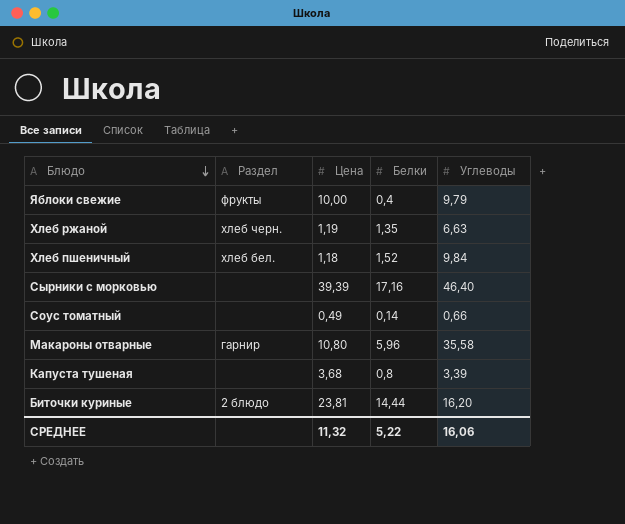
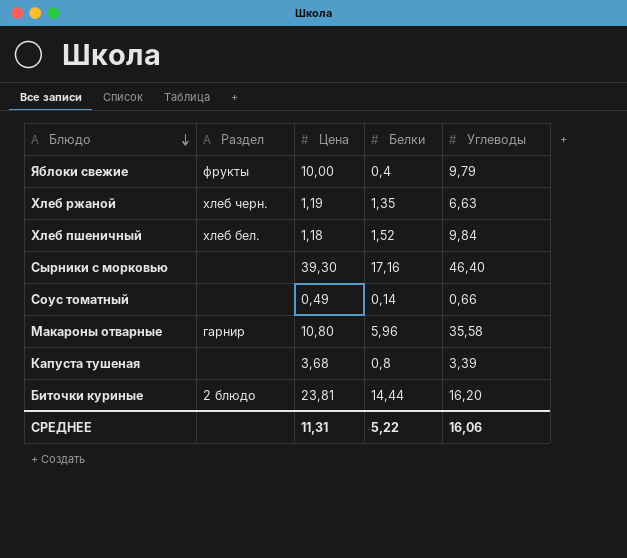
Сырники с морковью | Цена: 39,39 -> 39,30
СРЕДНЕЕ | Цена: 11,32 -> 11,31

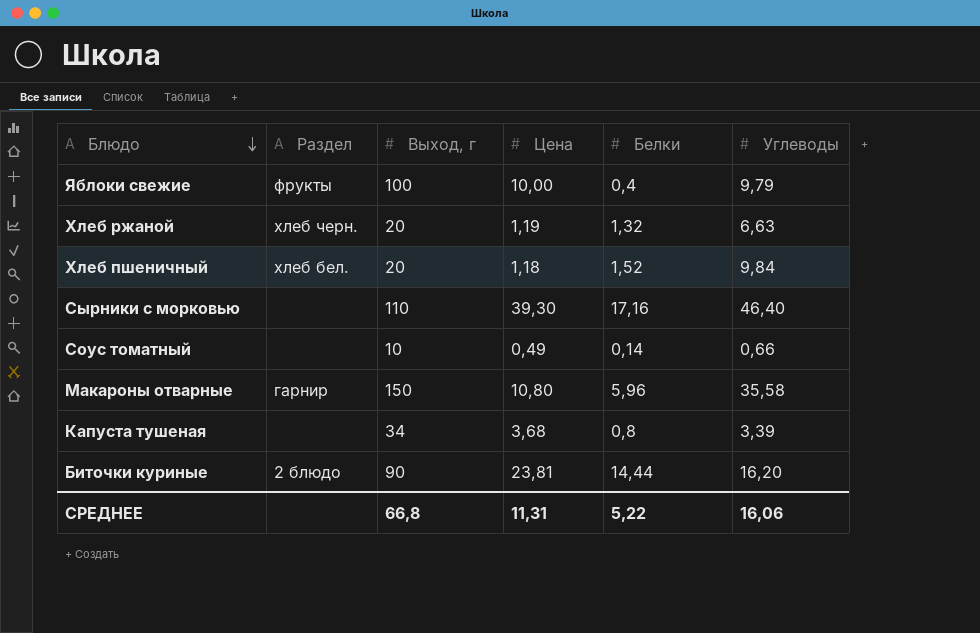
column Выход, г | position: none -> 3
Хлеб ржаной | Белки: 1,35 -> 1,32

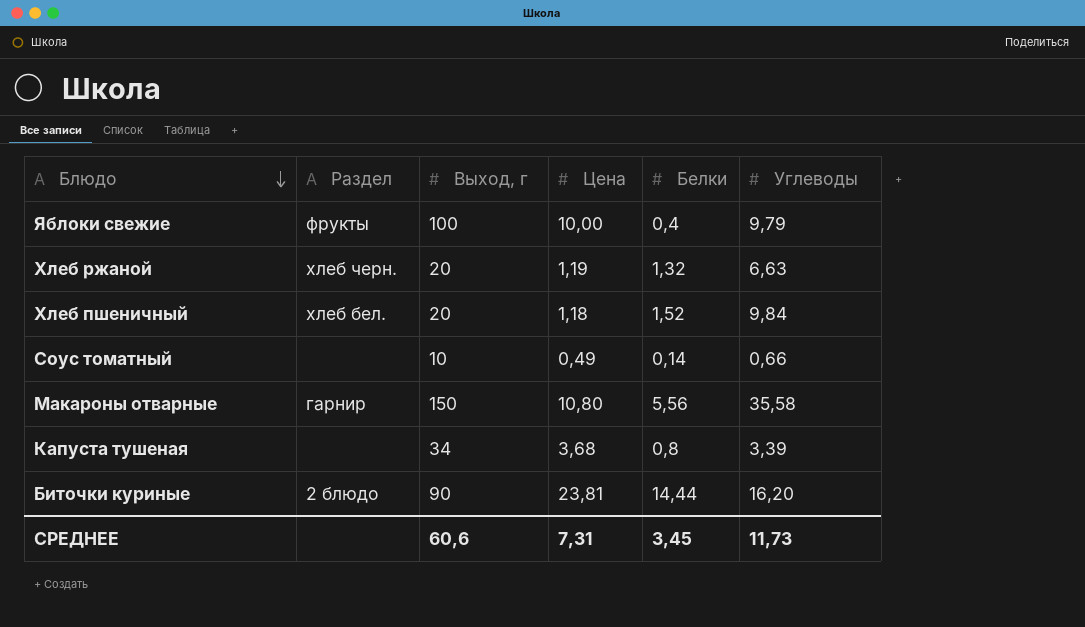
row Сырники с морковью: none | 110 | 39,30 | 17,16 | 46,40 -> none
Макароны отварные | Белки: 5,96 -> 5,56
СРЕДНЕЕ | Выход, г: 66,8 -> 60,6
СРЕДНЕЕ | Цена: 11,31 -> 7,31
СРЕДНЕЕ | Белки: 5,22 -> 3,45
СРЕДНЕЕ | Углеводы: 16,06 -> 11,73

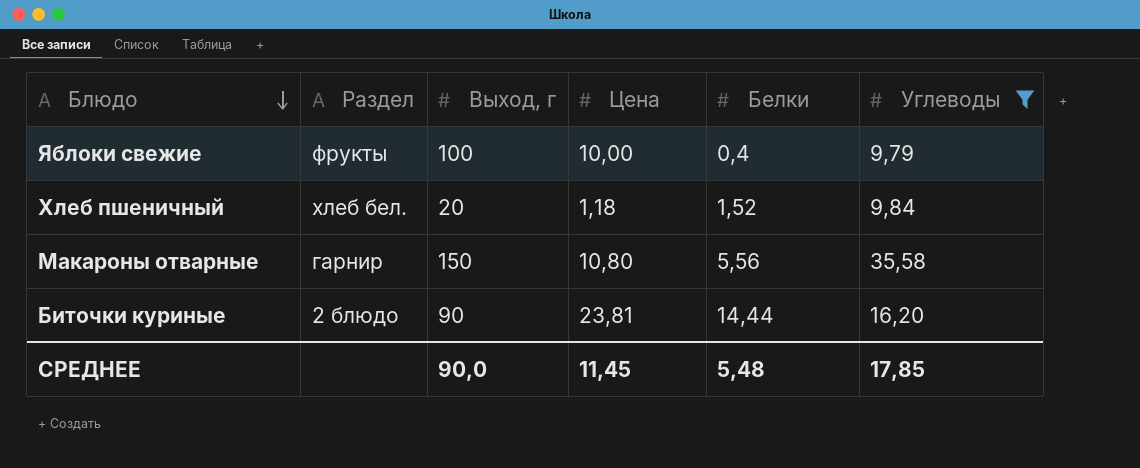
filter: none -> Углеводы >= 9,79
СРЕДНЕЕ | Выход, г: 60,6 -> 90,0
СРЕДНЕЕ | Цена: 7,31 -> 11,45
СРЕДНЕЕ | Белки: 3,45 -> 5,48
СРЕДНЕЕ | Углеводы: 11,73 -> 17,85

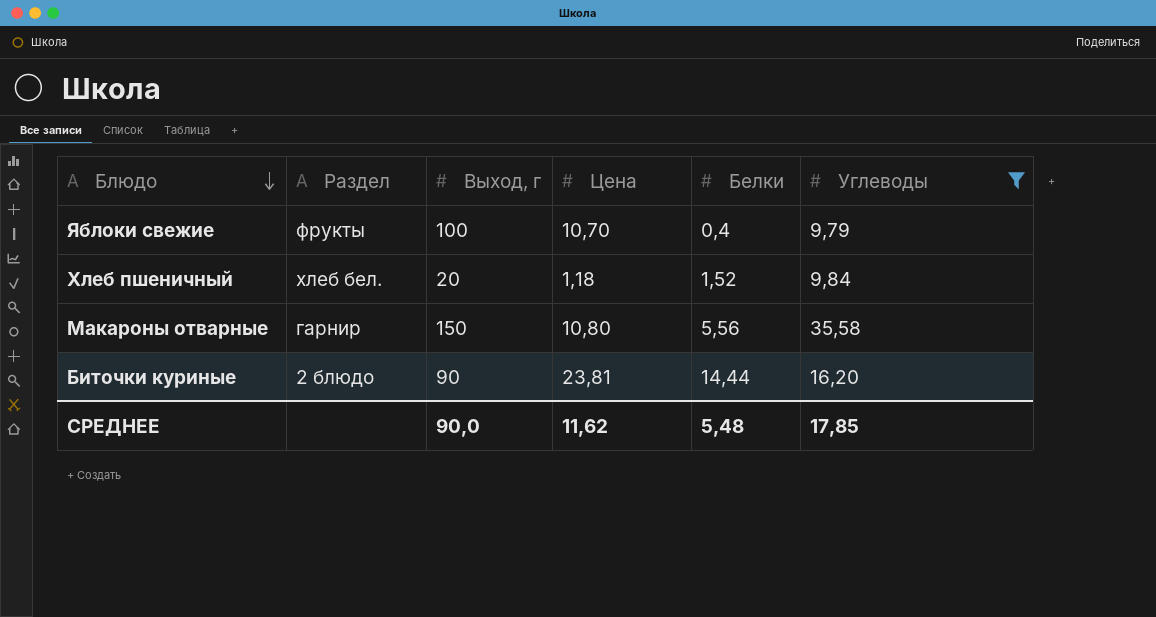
Яблоки свежие | Цена: 10,00 -> 10,70
СРЕДНЕЕ | Цена: 11,45 -> 11,62

